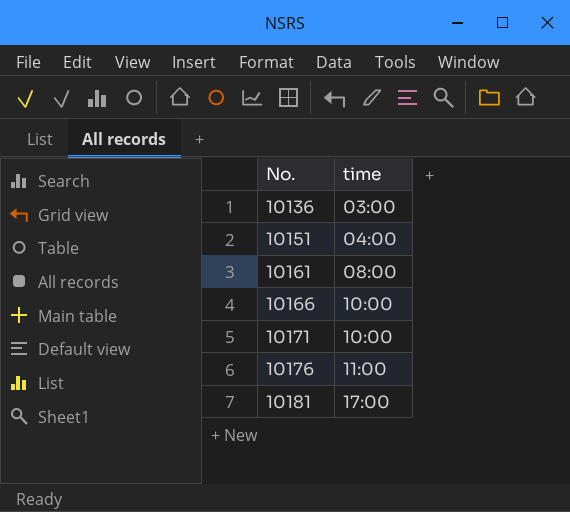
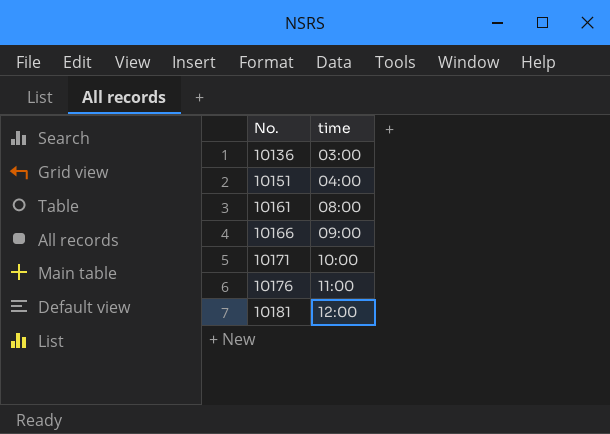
10166 | time: 10:00 -> 09:00
10181 | time: 17:00 -> 12:00

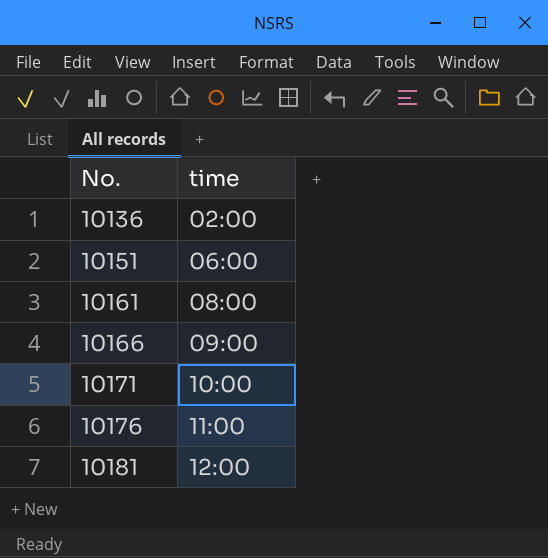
10136 | time: 03:00 -> 02:00
10151 | time: 04:00 -> 06:00

